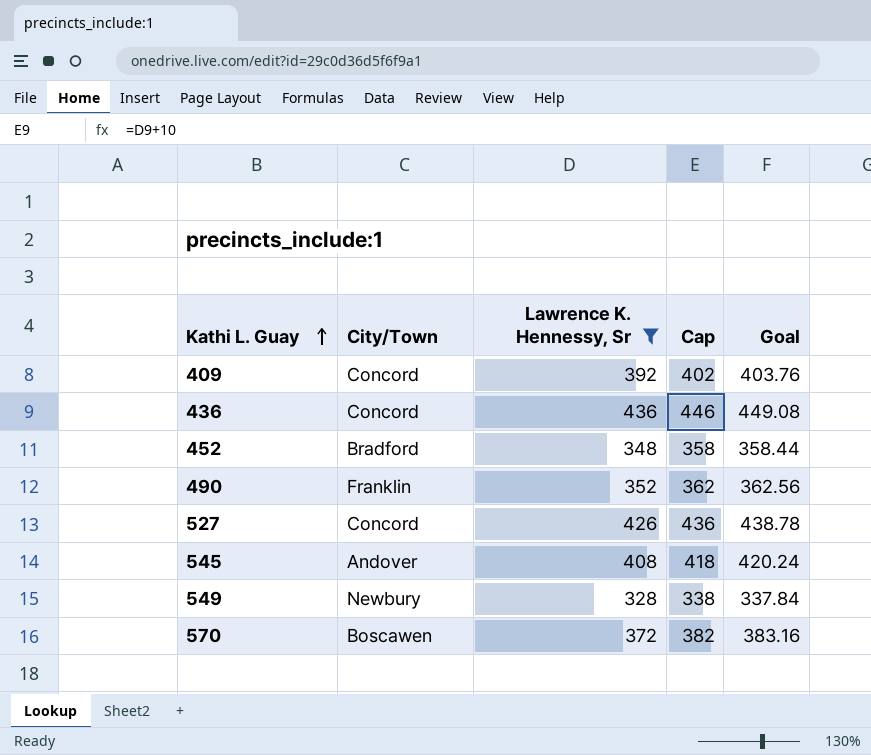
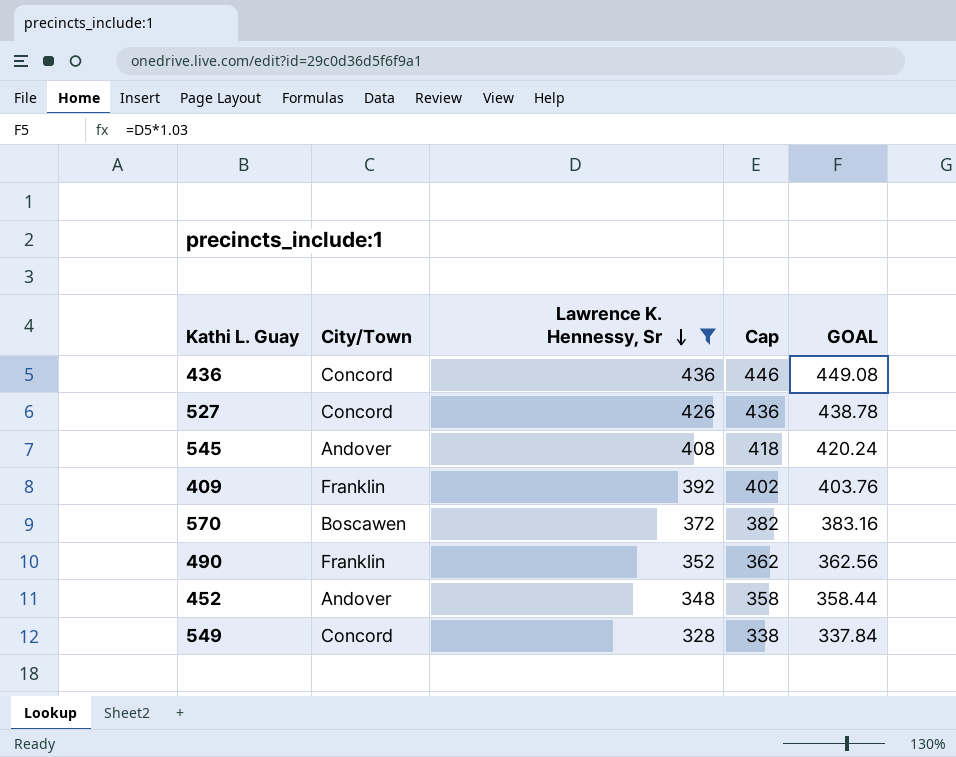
row order: Kathi L. Guay ascending -> Lawrence K. Hennessy, Sr descending
column name: Goal -> GOAL
409 | City/Town: Concord -> Franklin
452 | City/Town: Bradford -> Andover
549 | City/Town: Newbury -> Concord

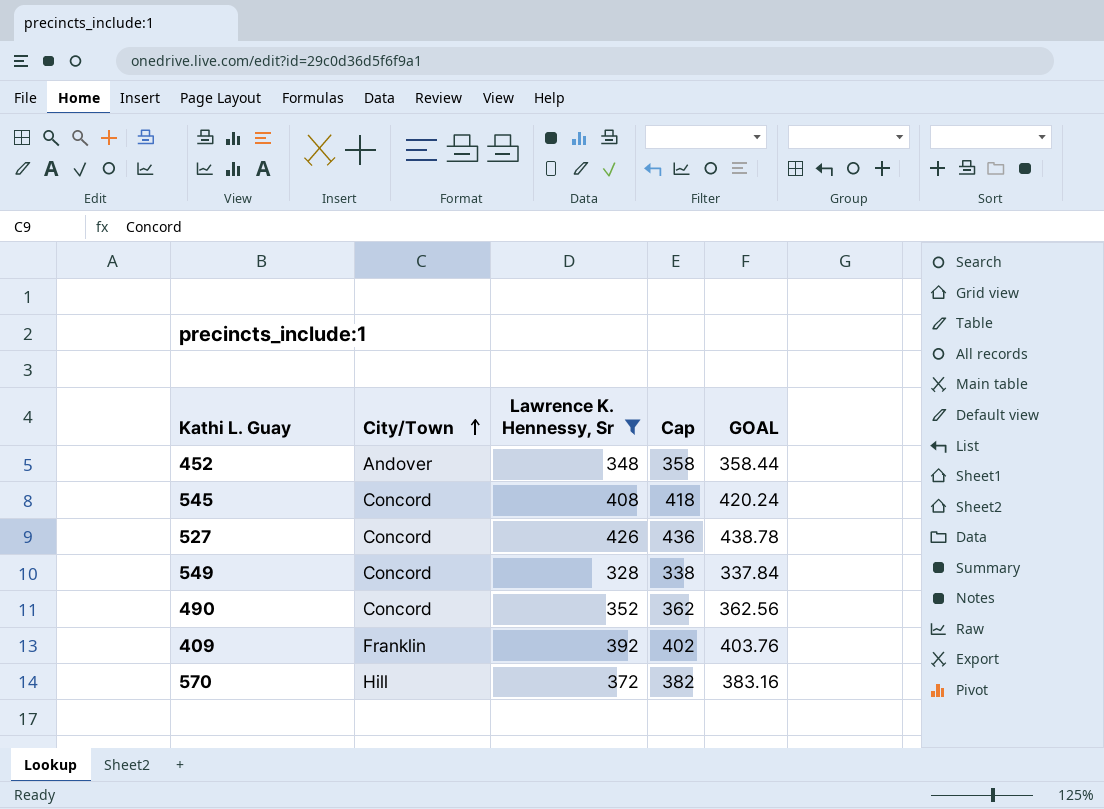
row order: Lawrence K. Hennessy, Sr descending -> City/Town ascending
row 436: Concord | 436 | 446 | 449.08 -> none
545 | City/Town: Andover -> Concord
490 | City/Town: Franklin -> Concord
570 | City/Town: Boscawen -> Hill

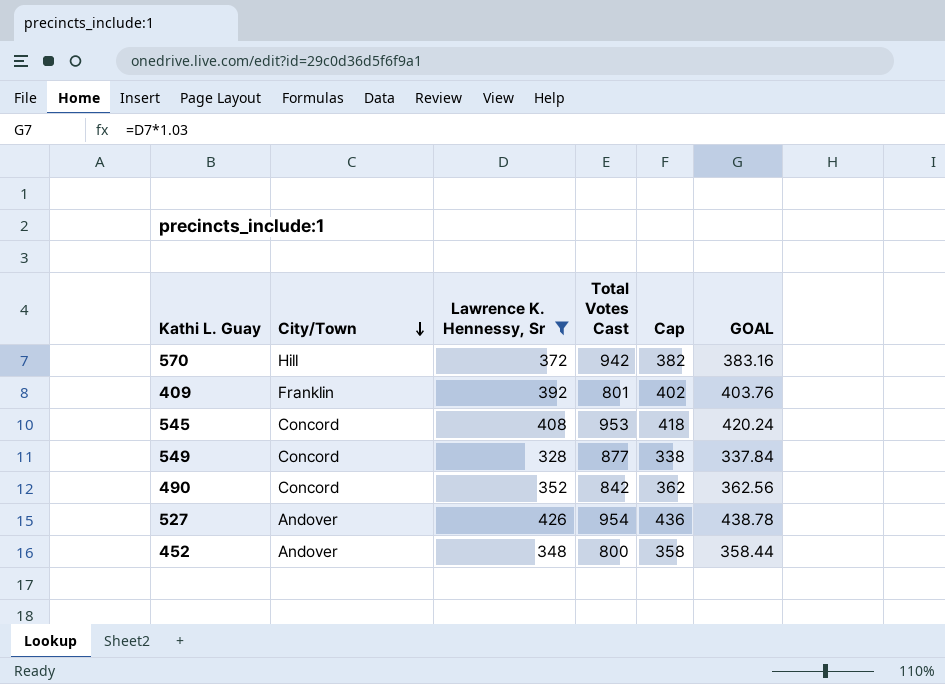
row order: City/Town ascending -> City/Town descending
column Total Votes Cast | position: none -> 4
527 | City/Town: Concord -> Andover

